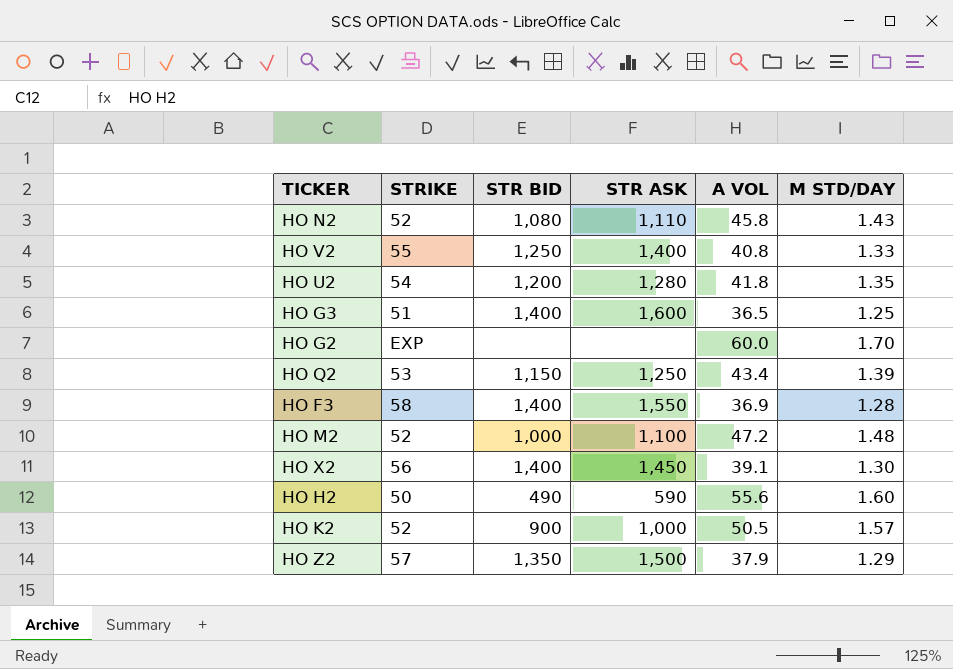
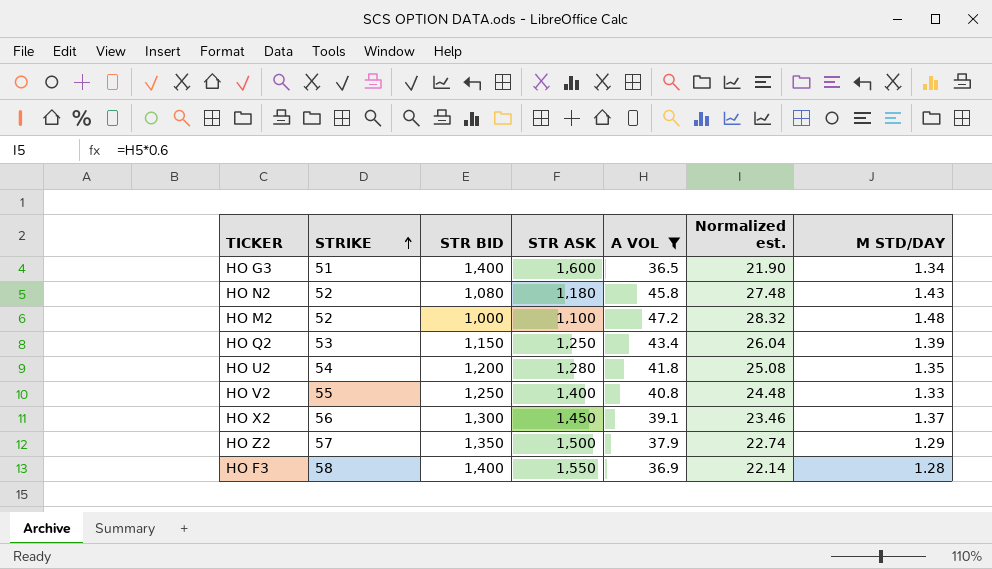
filter: none -> A VOL <= 47.2
row order: none -> STRIKE ascending
column Normalized est. | formula: none -> [A VOL] * 0.6
HO G3 | M STD/DAY: 1.25 -> 1.34
HO N2 | STR ASK: 1,110 -> 1,180
HO X2 | STR BID: 1,400 -> 1,300
HO X2 | M STD/DAY: 1.30 -> 1.37

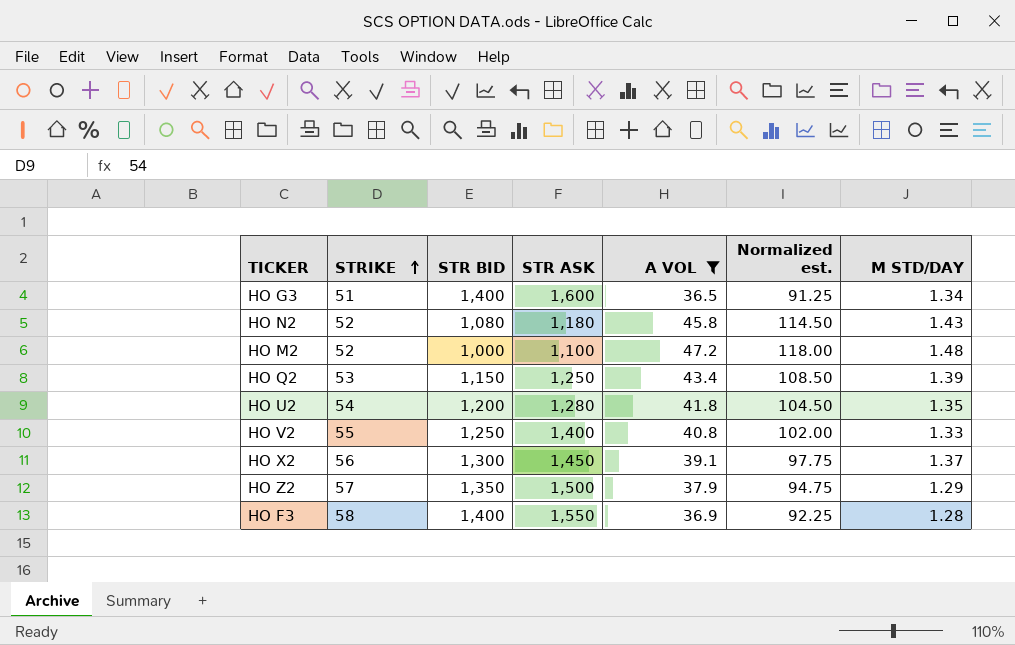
column Normalized est. | formula: [A VOL] * 0.6 -> [A VOL] * 2.5

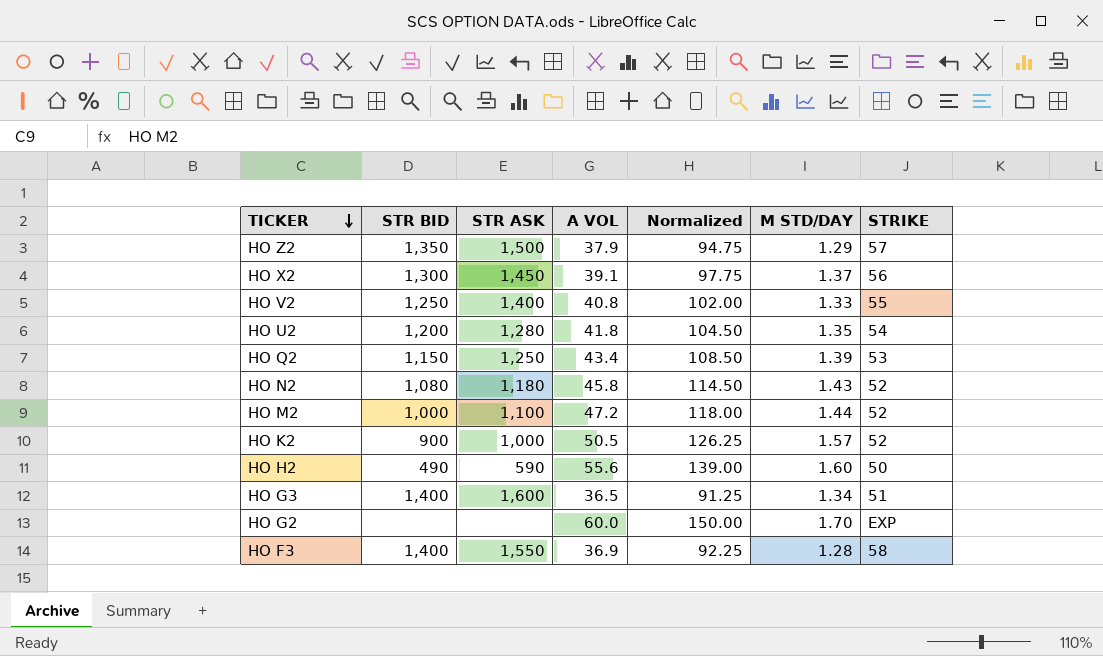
filter: A VOL <= 47.2 -> none
row order: STRIKE ascending -> TICKER descending
column name: Normalized est. -> Normalized
column STRIKE | position: 2 -> 7
HO M2 | M STD/DAY: 1.48 -> 1.44

